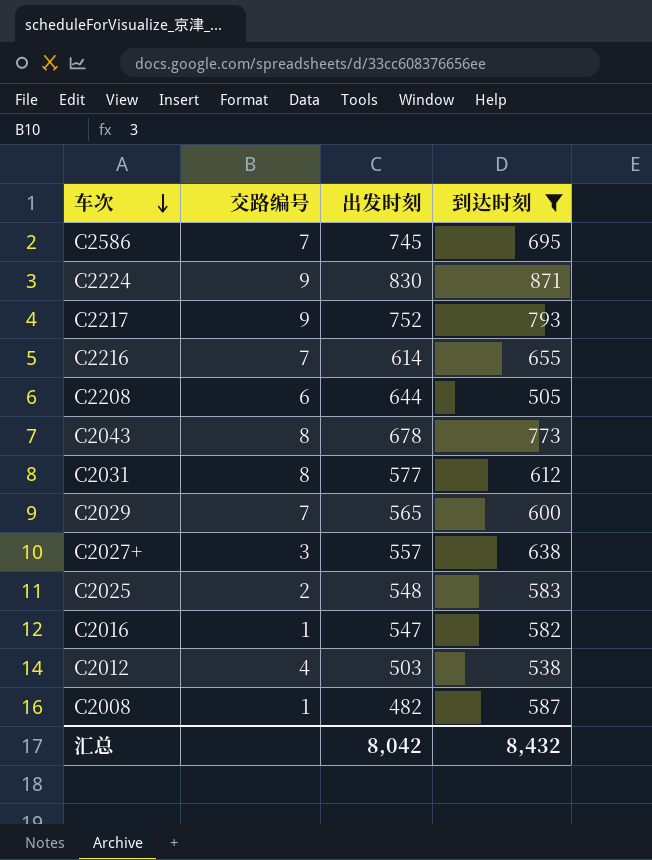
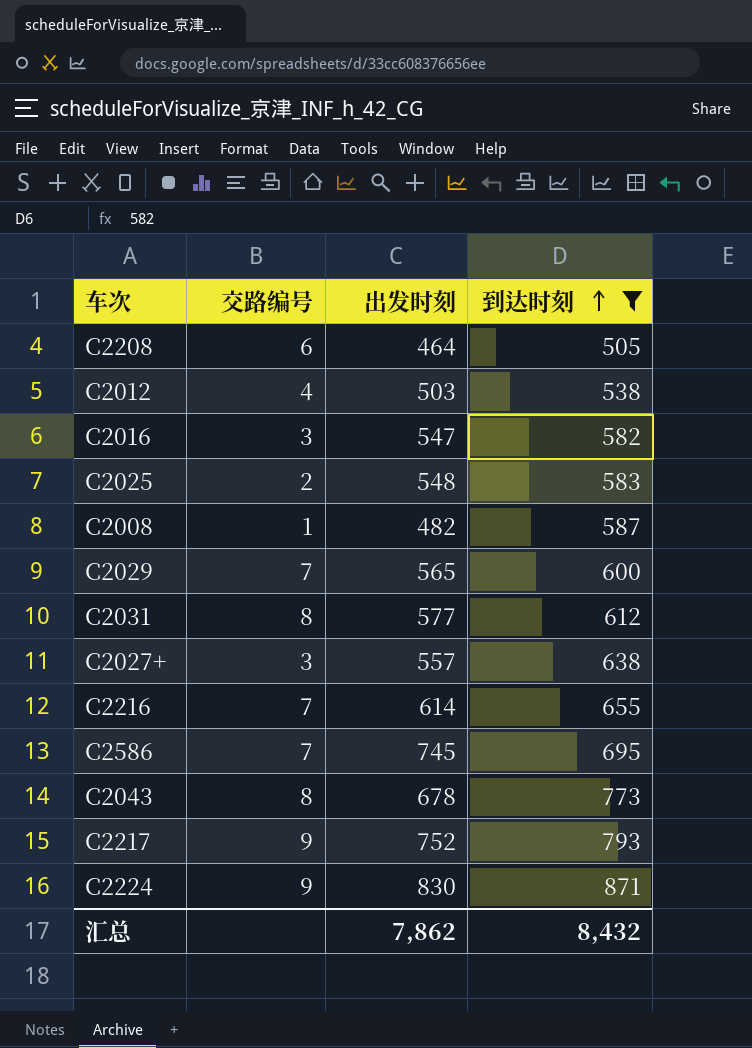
row order: 车次 descending -> 到达时刻 ascending
C2208 | 出发时刻: 644 -> 464
C2016 | 交路编号: 1 -> 3
汇总 | 出发时刻: 8,042 -> 7,862

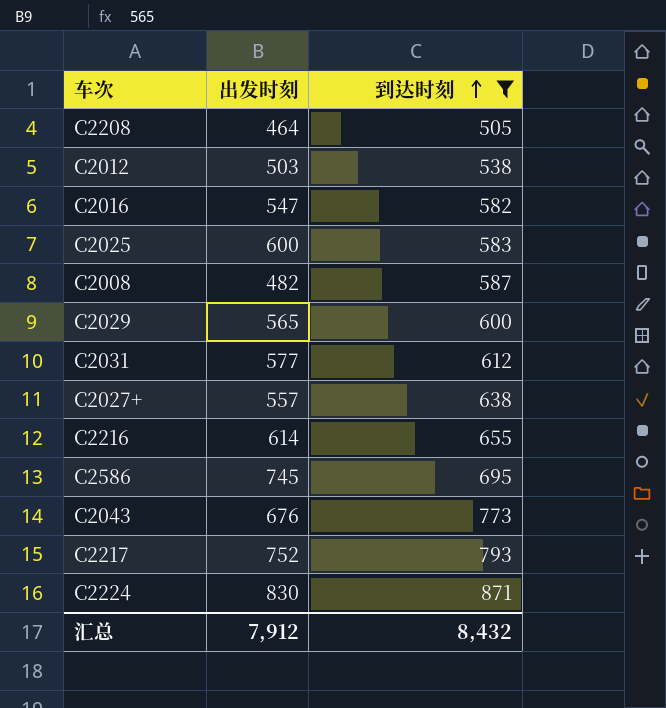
column 交路编号 | position: 2 -> none
C2025 | 出发时刻: 548 -> 600
C2043 | 出发时刻: 678 -> 676
汇总 | 出发时刻: 7,862 -> 7,912

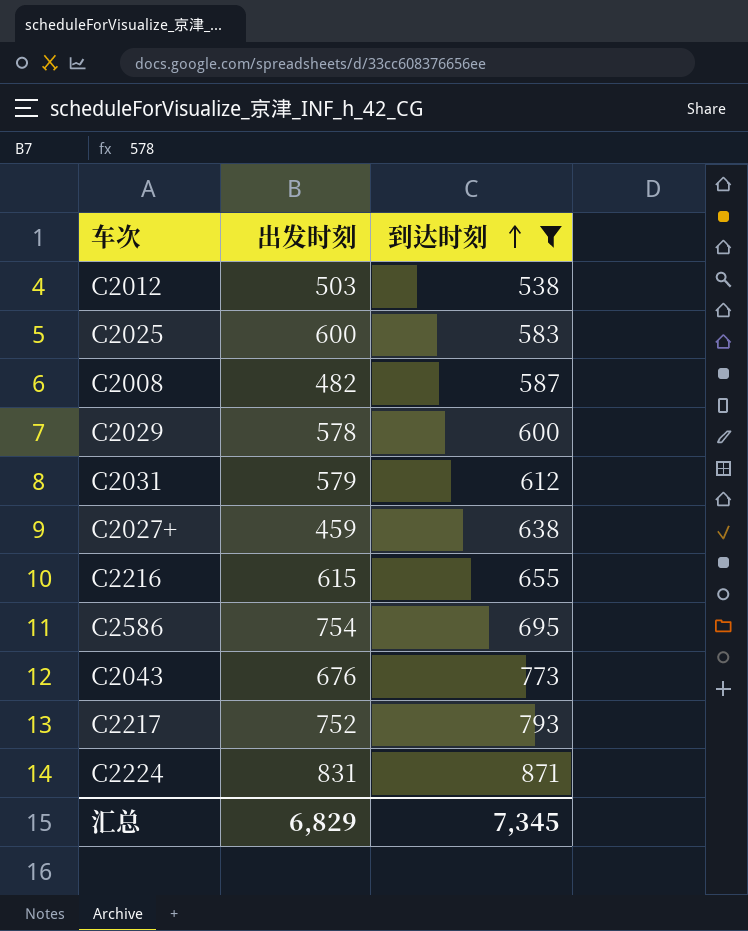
row C2208: 464 | 505 -> none
row C2016: 547 | 582 -> none
C2029 | 出发时刻: 565 -> 578
C2031 | 出发时刻: 577 -> 579
C2027+ | 出发时刻: 557 -> 459
C2216 | 出发时刻: 614 -> 615
C2586 | 出发时刻: 745 -> 754
C2224 | 出发时刻: 830 -> 831
汇总 | 出发时刻: 7,912 -> 6,829
汇总 | 到达时刻: 8,432 -> 7,345

